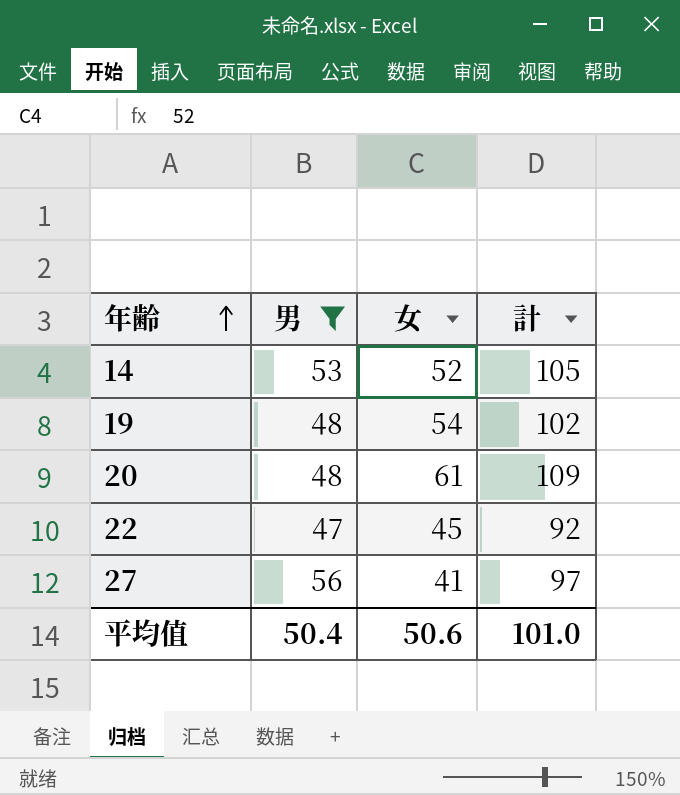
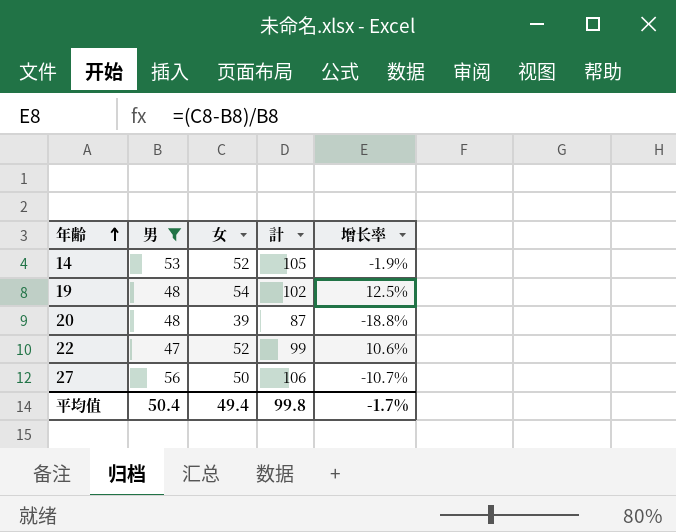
column 增长率 | formula: none -> ([女] - [男]) / [男]
20 | 女: 61 -> 39
20 | 計: 109 -> 87
22 | 女: 45 -> 52
22 | 計: 92 -> 99
27 | 女: 41 -> 50
27 | 計: 97 -> 106
平均值 | 女: 50.6 -> 49.4
平均值 | 計: 101.0 -> 99.8

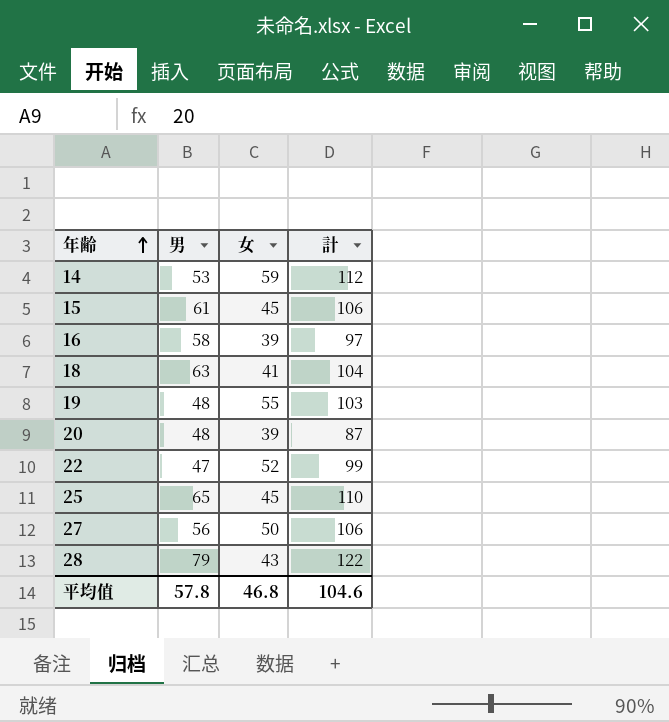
filter: 男 <= 56 -> none
column 增长率 | formula: ([女] - [男]) / [男] -> none
14 | 女: 52 -> 59
14 | 計: 105 -> 112
19 | 女: 54 -> 55
19 | 計: 102 -> 103
平均值 | 男: 50.4 -> 57.8
平均值 | 女: 49.4 -> 46.8
平均值 | 計: 99.8 -> 104.6

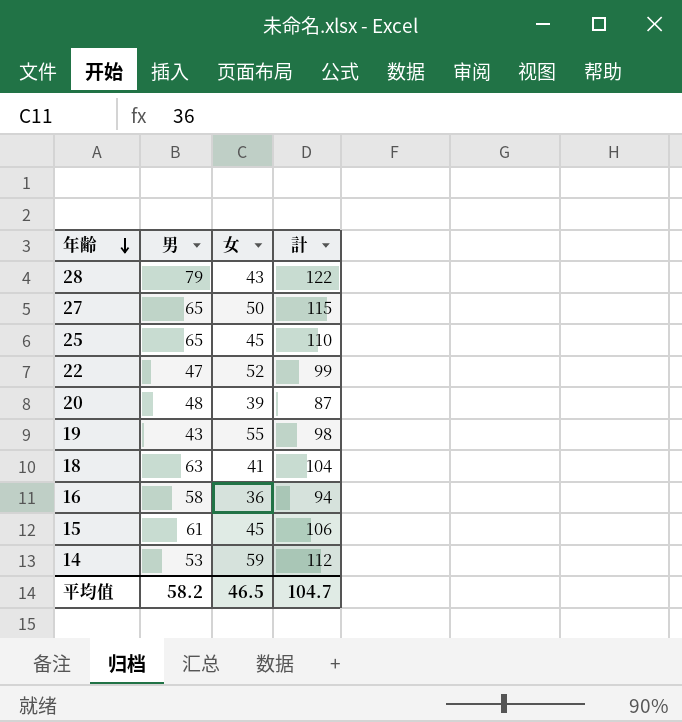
row order: 年齢 ascending -> 年齢 descending
27 | 男: 56 -> 65
27 | 計: 106 -> 115
19 | 男: 48 -> 43
19 | 計: 103 -> 98
16 | 女: 39 -> 36
16 | 計: 97 -> 94
平均值 | 男: 57.8 -> 58.2
平均值 | 女: 46.8 -> 46.5
平均值 | 計: 104.6 -> 104.7

